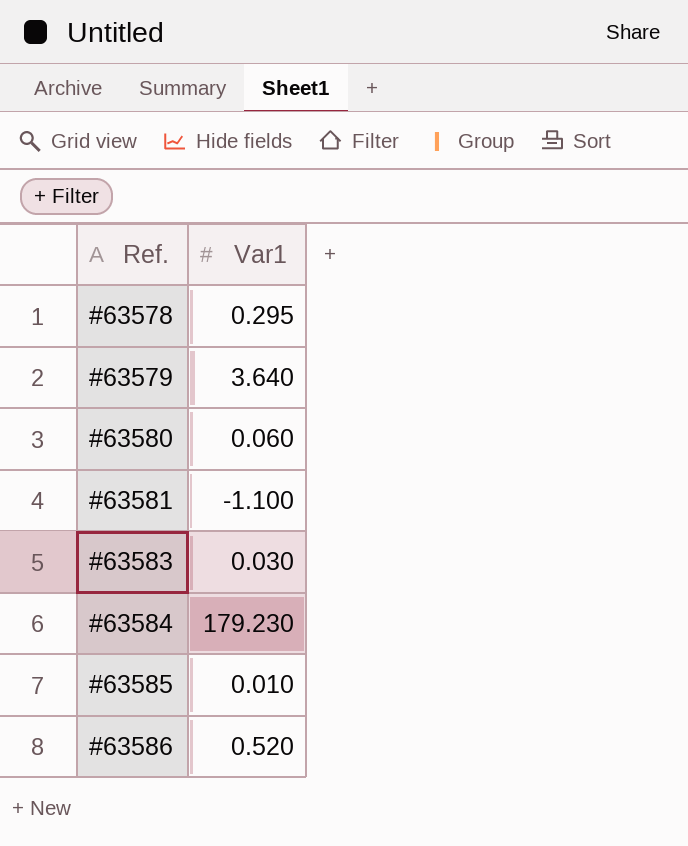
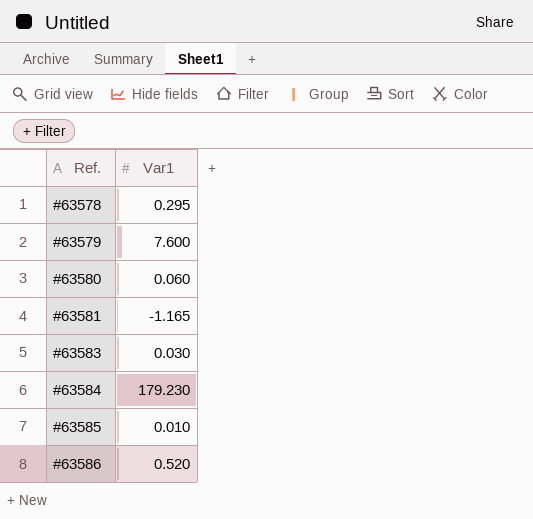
#63579 | Var1: 3.640 -> 7.600
#63581 | Var1: -1.100 -> -1.165

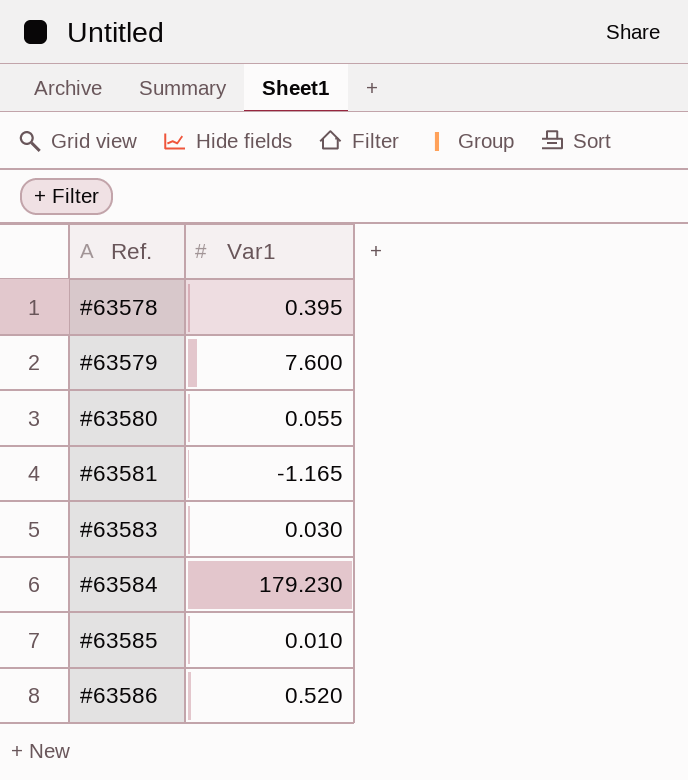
#63578 | Var1: 0.295 -> 0.395
#63580 | Var1: 0.060 -> 0.055

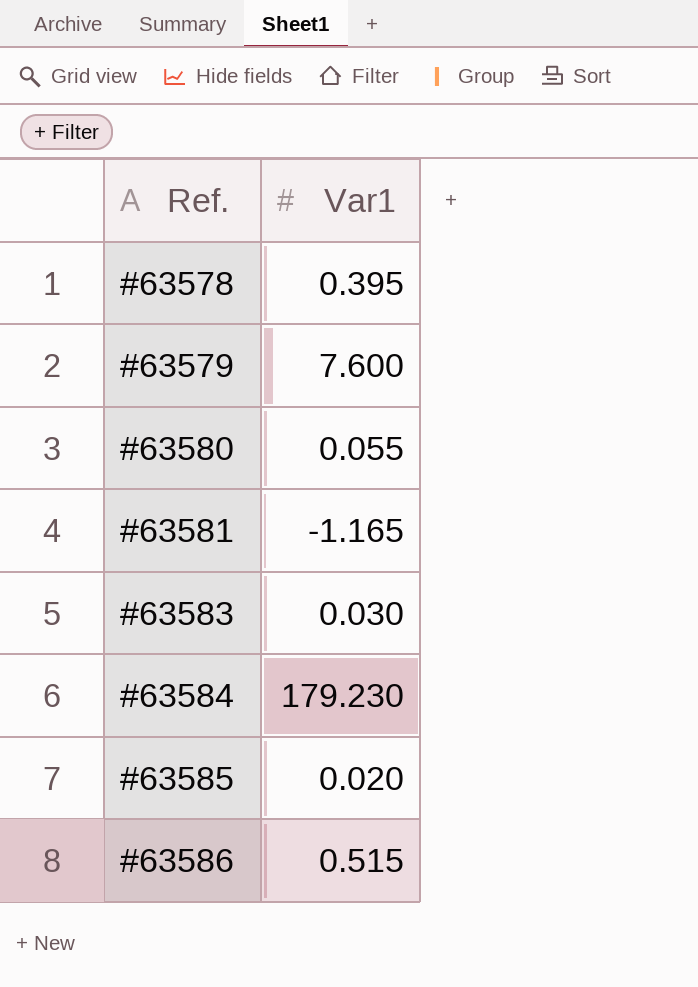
#63585 | Var1: 0.010 -> 0.020
#63586 | Var1: 0.520 -> 0.515

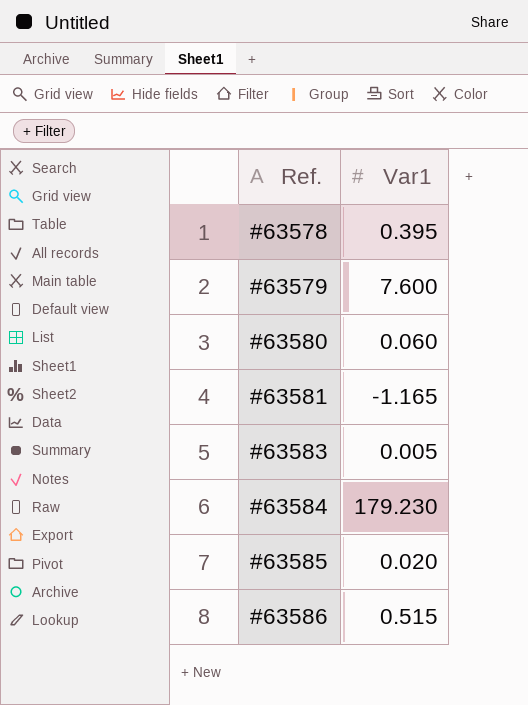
#63580 | Var1: 0.055 -> 0.060
#63583 | Var1: 0.030 -> 0.005

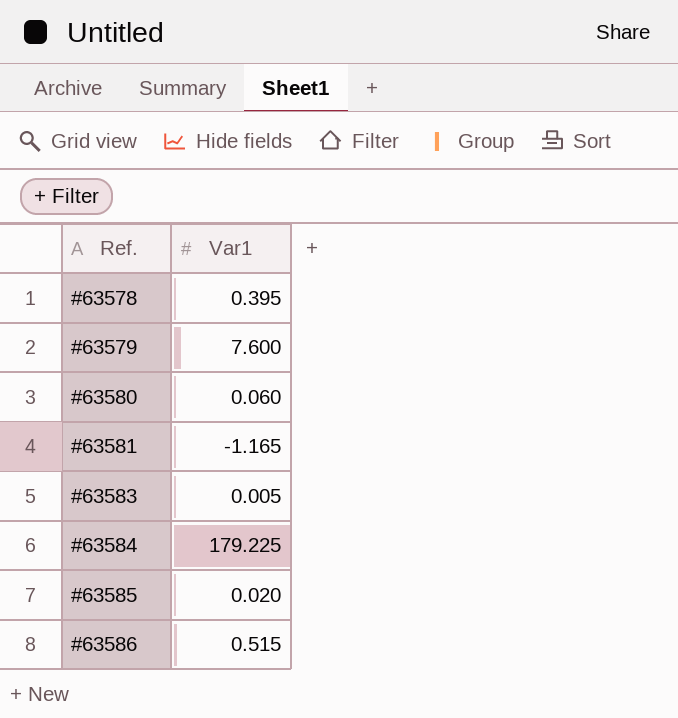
#63584 | Var1: 179.230 -> 179.225

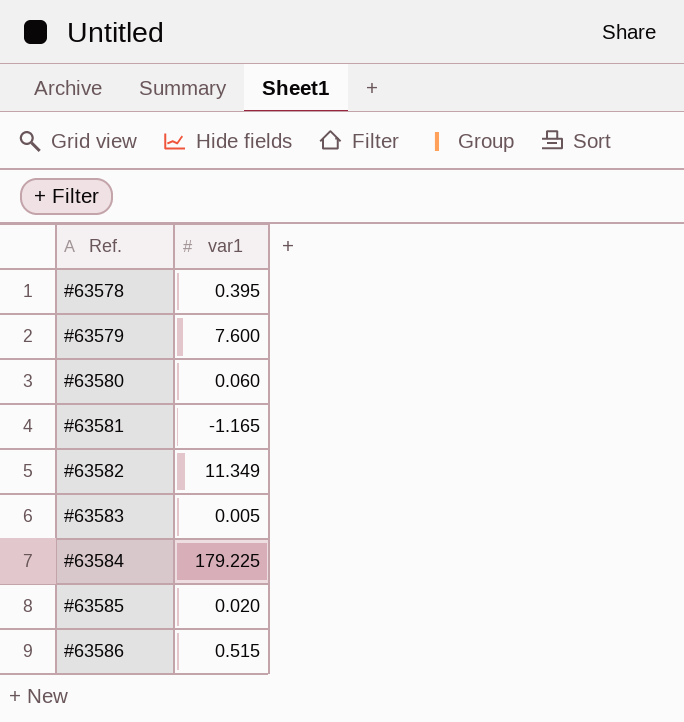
column name: Var1 -> var1
row #63582: none -> 11.349

